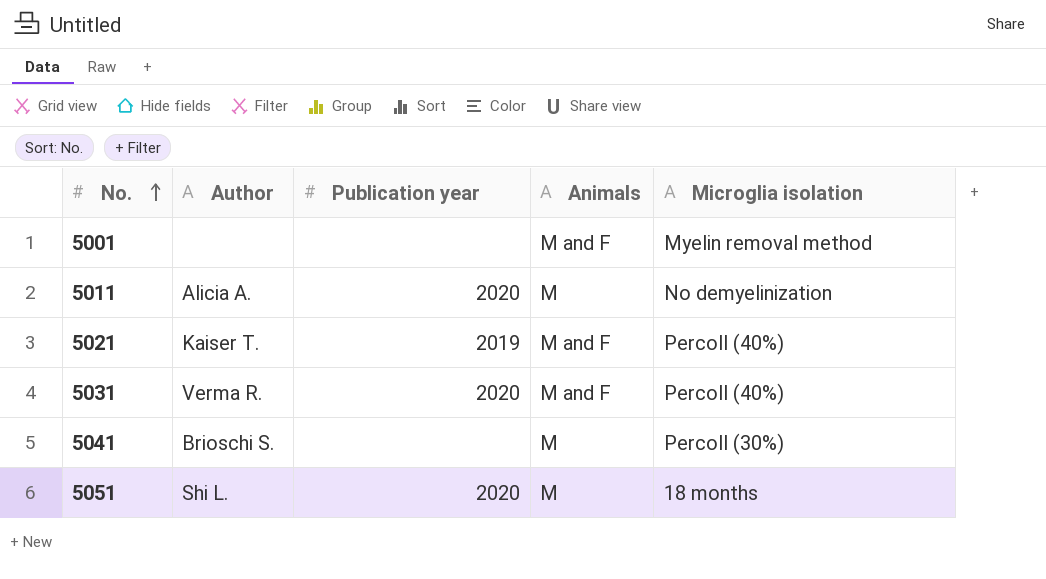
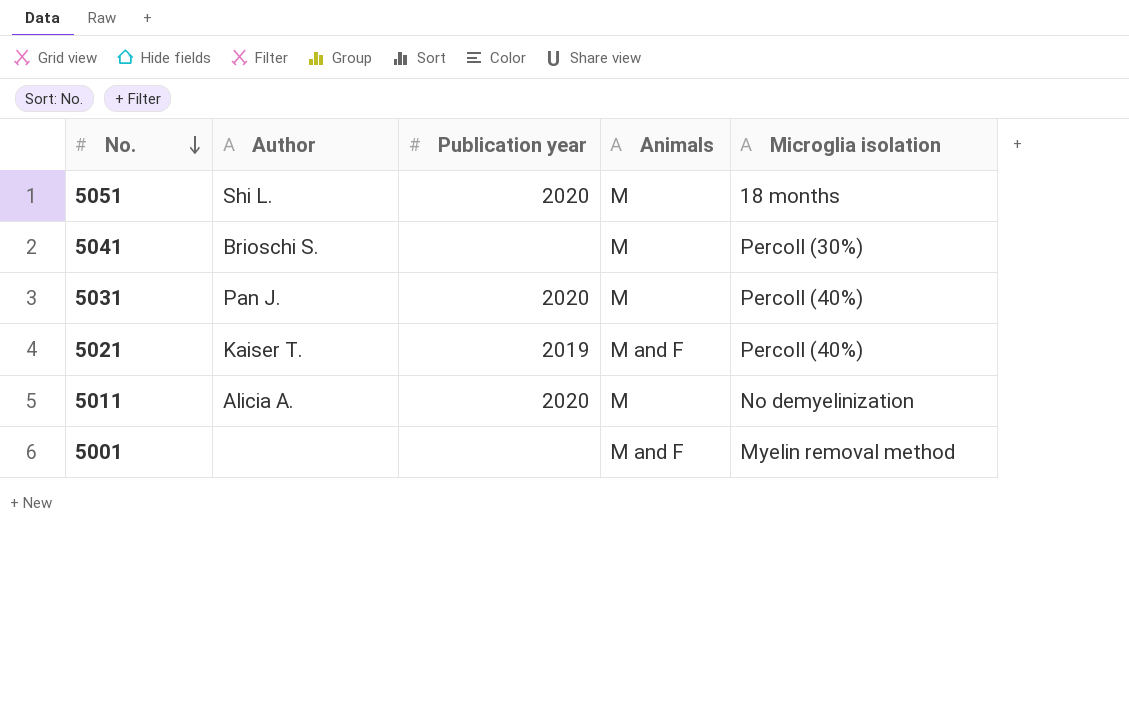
row order: No. ascending -> No. descending
5031 | Author: Verma R. -> Pan J.
5031 | Animals: M and F -> M

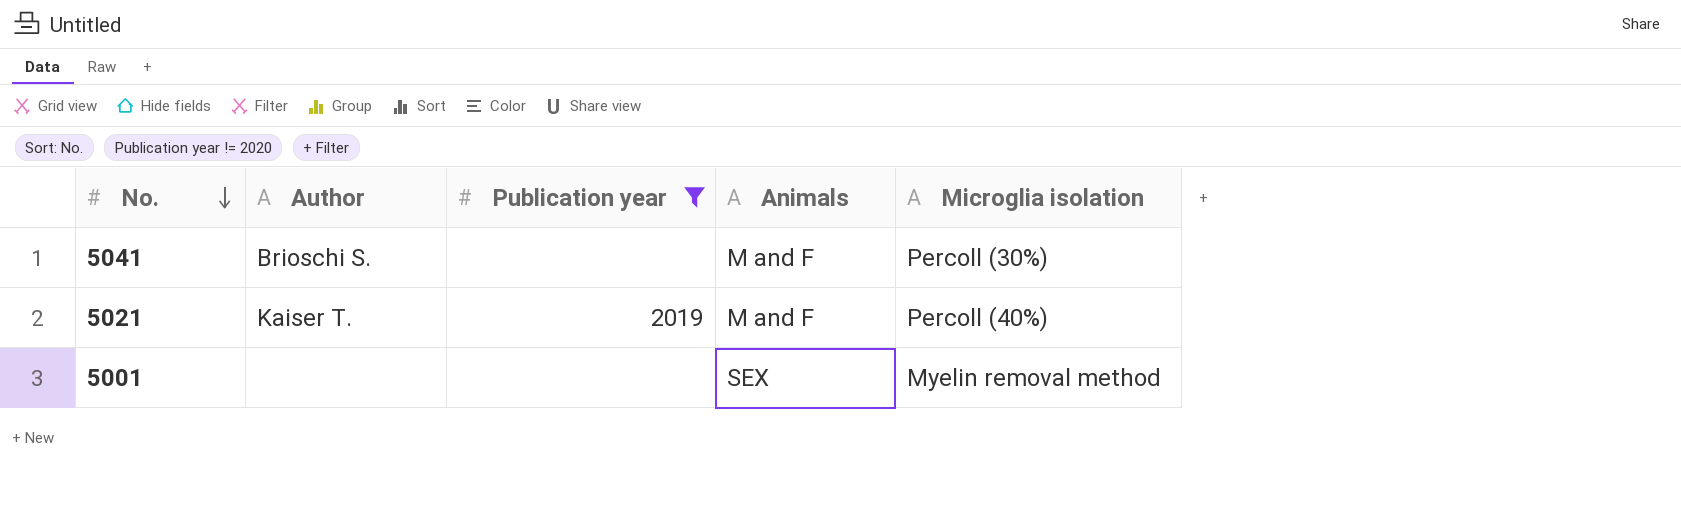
filter: none -> Publication year != 2020
5041 | Animals: M -> M and F
5001 | Animals: M and F -> SEX

